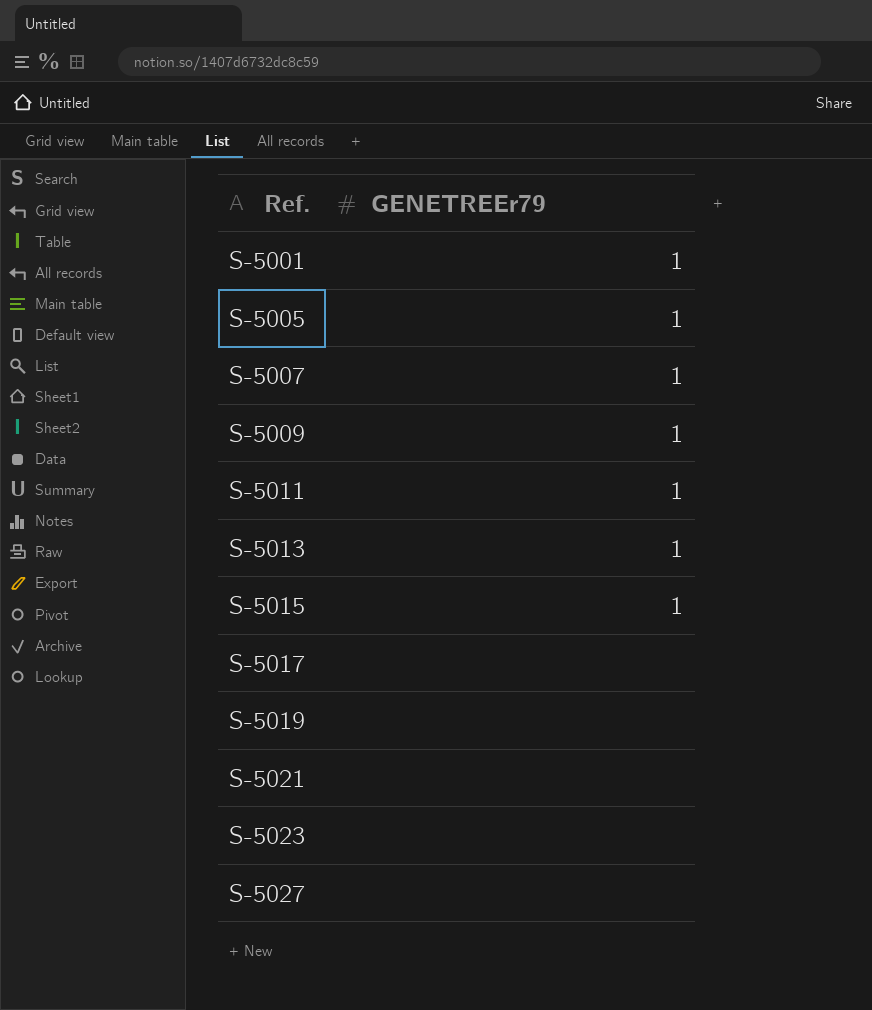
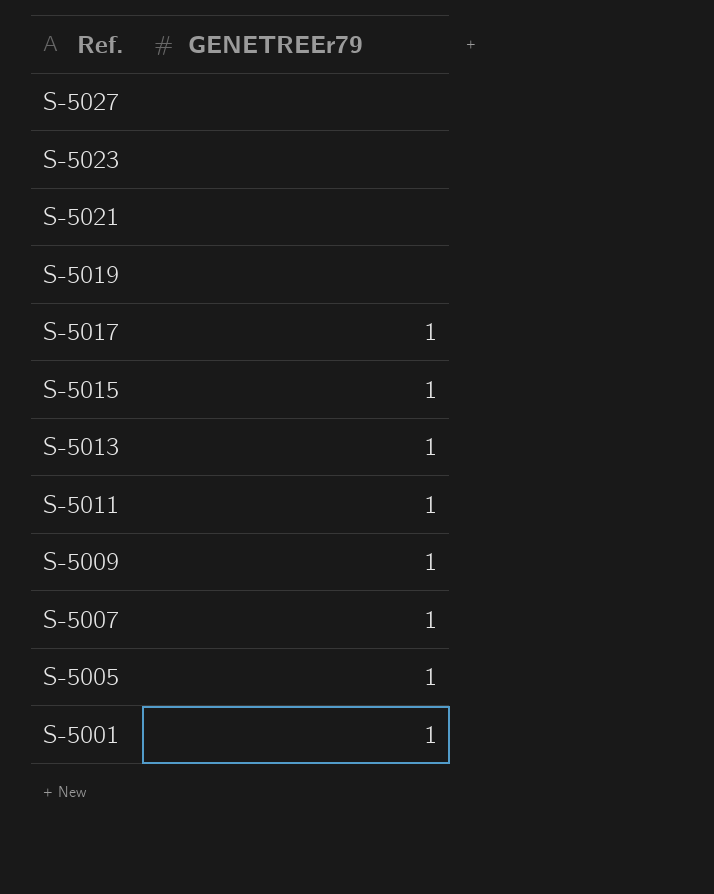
row order: Ref. ascending -> Ref. descending
S-5017 | GENETREEr79: none -> 1

